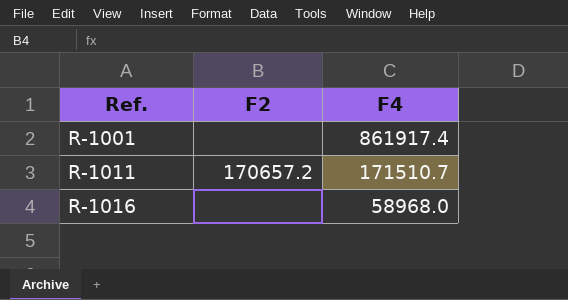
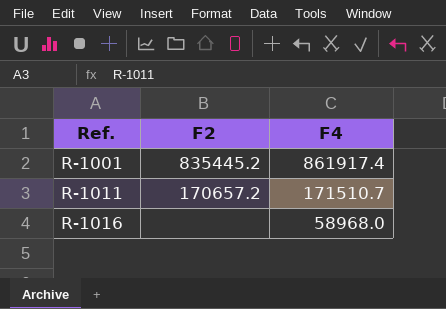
R-1001 | F2: none -> 835445.2

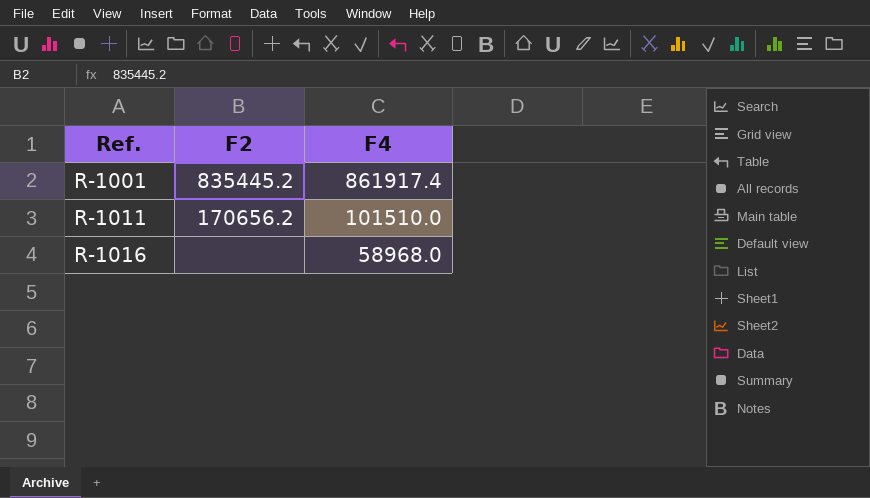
R-1011 | F2: 170657.2 -> 170656.2
R-1011 | F4: 171510.7 -> 101510.0

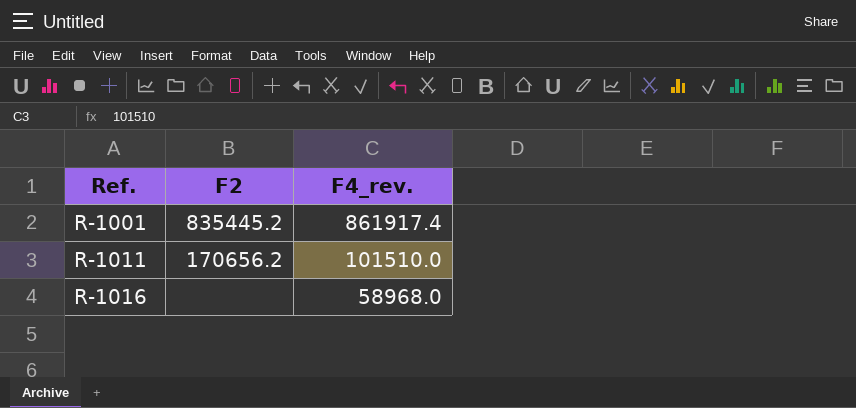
column name: F4 -> F4_rev.

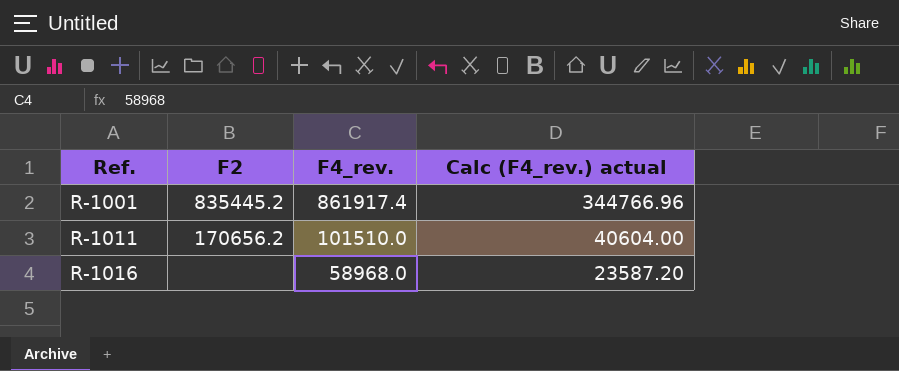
column Calc (F4_rev.) actual | formula: none -> [F4_rev.] * 0.4

